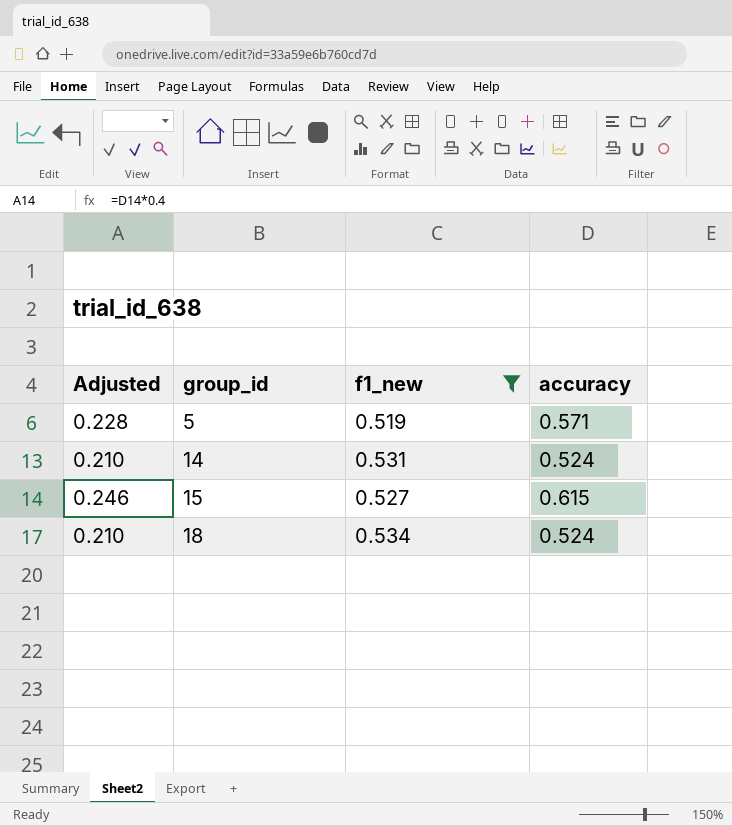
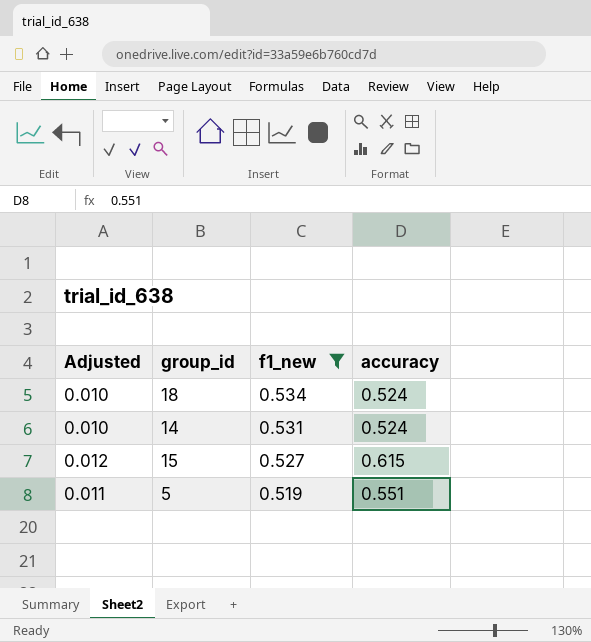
row order: group_id ascending -> f1_new descending
column Adjusted | formula: [accuracy] * 0.4 -> [accuracy] * 0.02
5 | accuracy: 0.571 -> 0.551

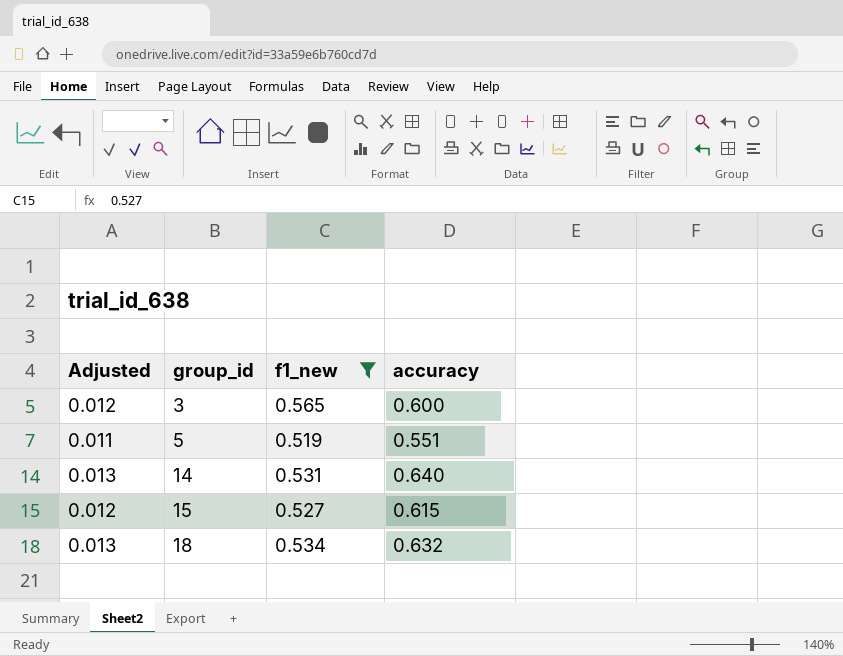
row order: f1_new descending -> group_id ascending
row 3: none -> 0.012 | 0.565 | 0.600
14 | Adjusted: 0.010 -> 0.013
14 | accuracy: 0.524 -> 0.640
18 | Adjusted: 0.010 -> 0.013
18 | accuracy: 0.524 -> 0.632

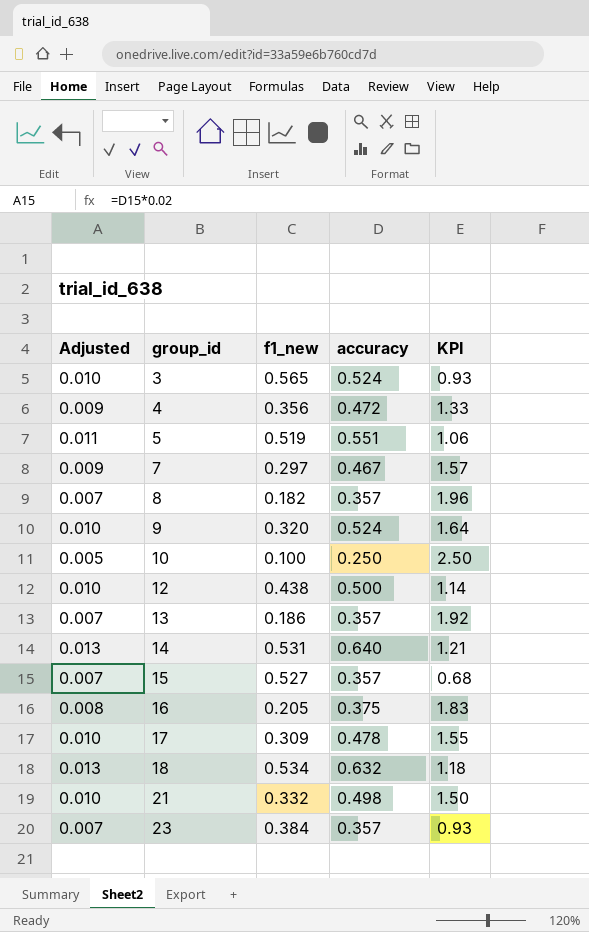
filter: f1_new >= 0.519 -> none
column KPI | formula: none -> [accuracy] / [f1_new]
3 | Adjusted: 0.012 -> 0.010
3 | accuracy: 0.600 -> 0.524
15 | Adjusted: 0.012 -> 0.007
15 | accuracy: 0.615 -> 0.357

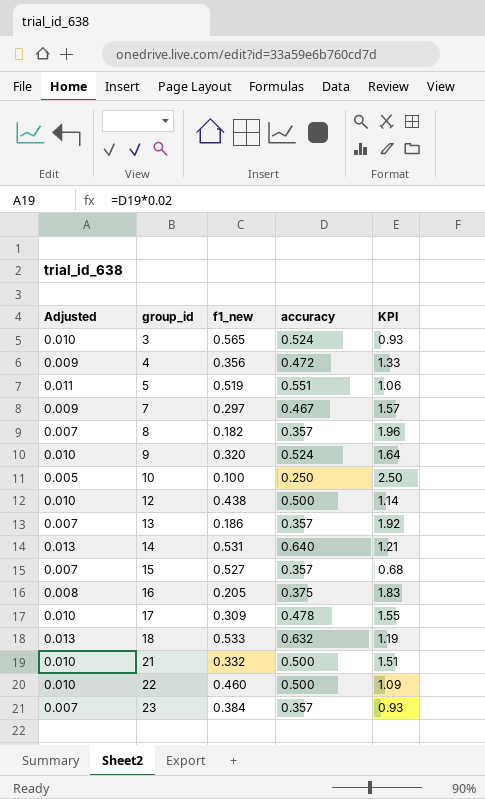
18 | f1_new: 0.534 -> 0.533
18 | KPI: 1.18 -> 1.19
21 | accuracy: 0.498 -> 0.500
21 | KPI: 1.50 -> 1.51
row 22: none -> 0.010 | 0.460 | 0.500 | 1.09

